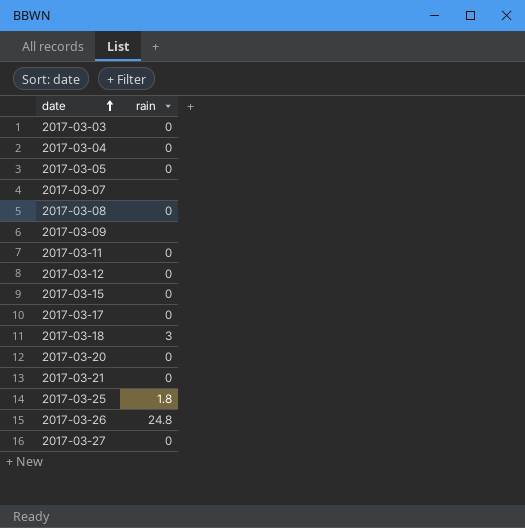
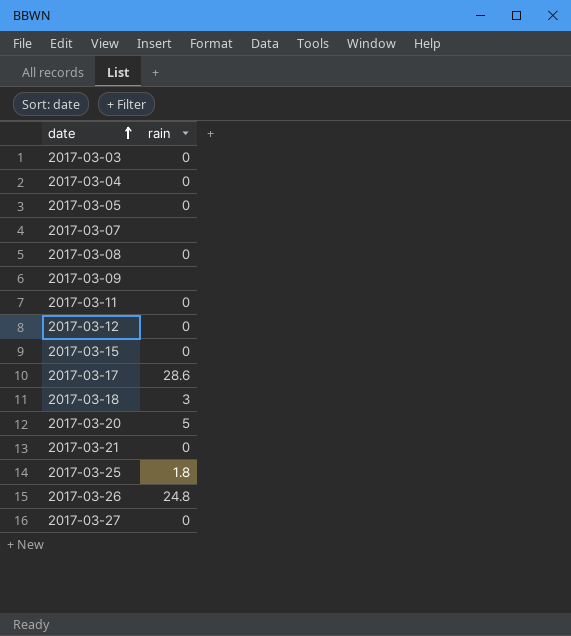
2017-03-17 | rain: 0 -> 28.6
2017-03-20 | rain: 0 -> 5

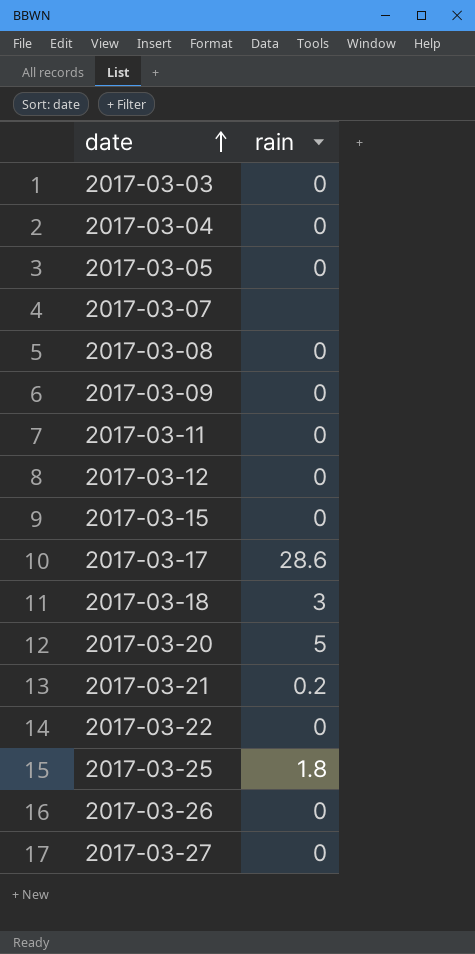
2017-03-09 | rain: none -> 0
2017-03-21 | rain: 0 -> 0.2
row 2017-03-22: none -> 0
2017-03-26 | rain: 24.8 -> 0

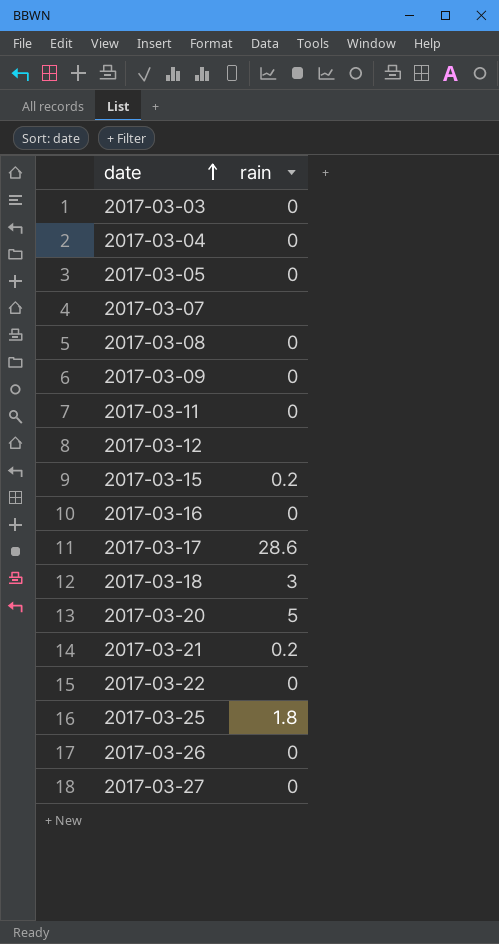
2017-03-12 | rain: 0 -> none
2017-03-15 | rain: 0 -> 0.2
row 2017-03-16: none -> 0

